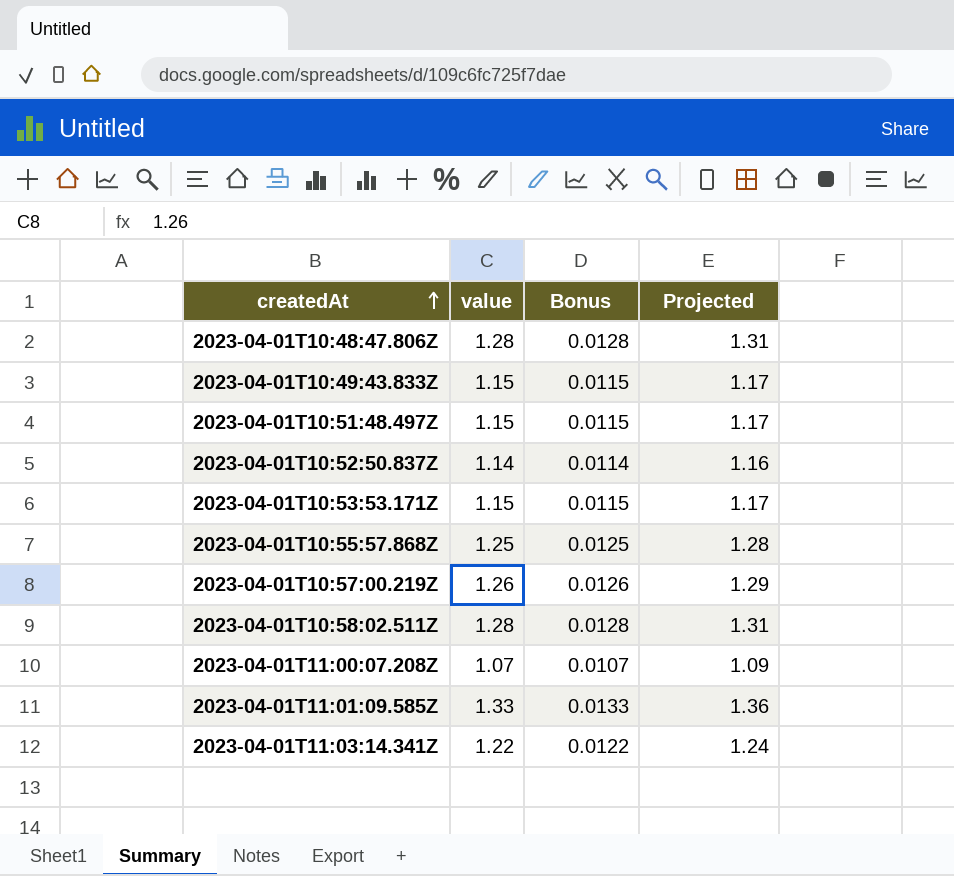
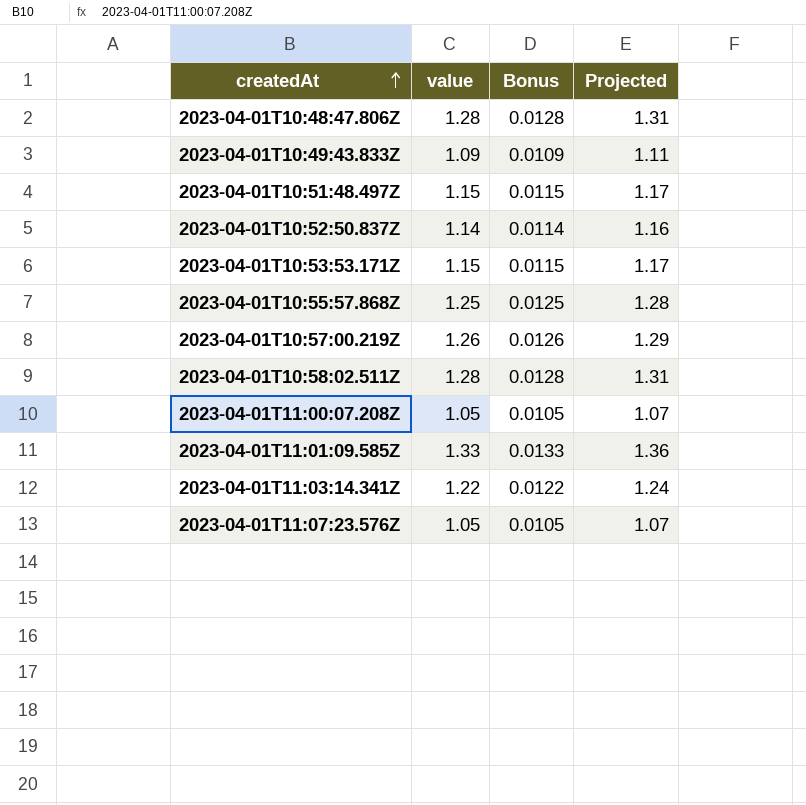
2023-04-01T10:49:43.833Z | value: 1.15 -> 1.09
2023-04-01T10:49:43.833Z | Bonus: 0.0115 -> 0.0109
2023-04-01T10:49:43.833Z | Projected: 1.17 -> 1.11
2023-04-01T11:00:07.208Z | value: 1.07 -> 1.05
2023-04-01T11:00:07.208Z | Bonus: 0.0107 -> 0.0105
2023-04-01T11:00:07.208Z | Projected: 1.09 -> 1.07
row 2023-04-01T11:07:23.576Z: none -> 1.05 | 0.0105 | 1.07

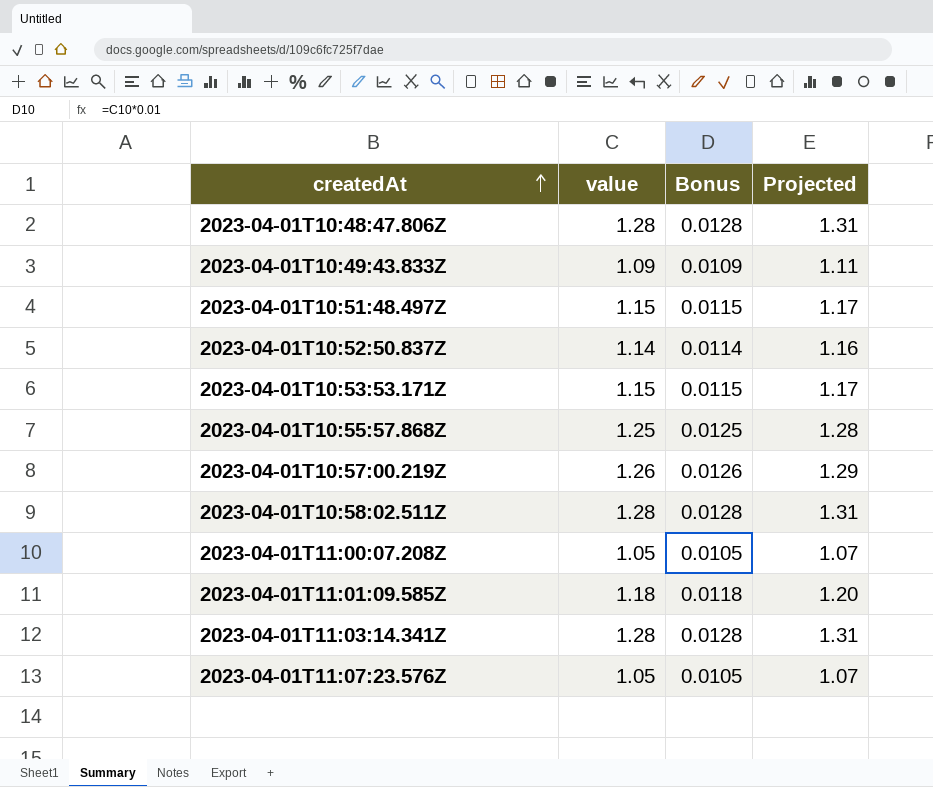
2023-04-01T11:01:09.585Z | value: 1.33 -> 1.18
2023-04-01T11:01:09.585Z | Bonus: 0.0133 -> 0.0118
2023-04-01T11:01:09.585Z | Projected: 1.36 -> 1.20
2023-04-01T11:03:14.341Z | value: 1.22 -> 1.28
2023-04-01T11:03:14.341Z | Bonus: 0.0122 -> 0.0128
2023-04-01T11:03:14.341Z | Projected: 1.24 -> 1.31

